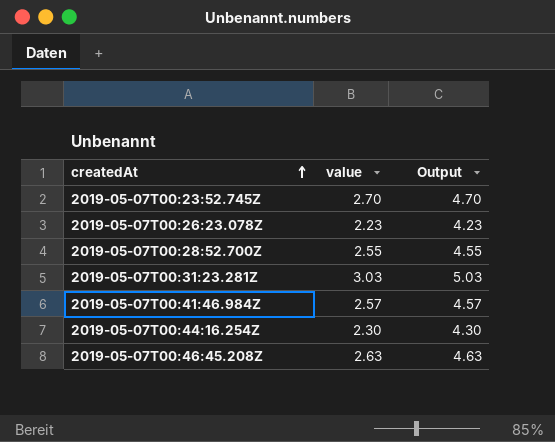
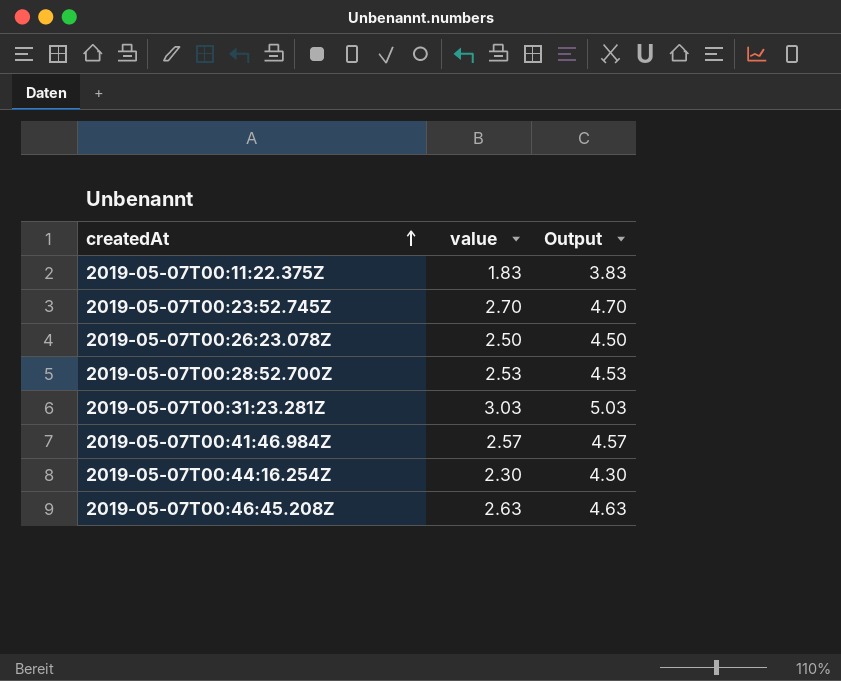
row 2019-05-07T00:11:22.375Z: none -> 1.83 | 3.83
2019-05-07T00:26:23.078Z | value: 2.23 -> 2.50
2019-05-07T00:26:23.078Z | Output: 4.23 -> 4.50
2019-05-07T00:28:52.700Z | value: 2.55 -> 2.53
2019-05-07T00:28:52.700Z | Output: 4.55 -> 4.53

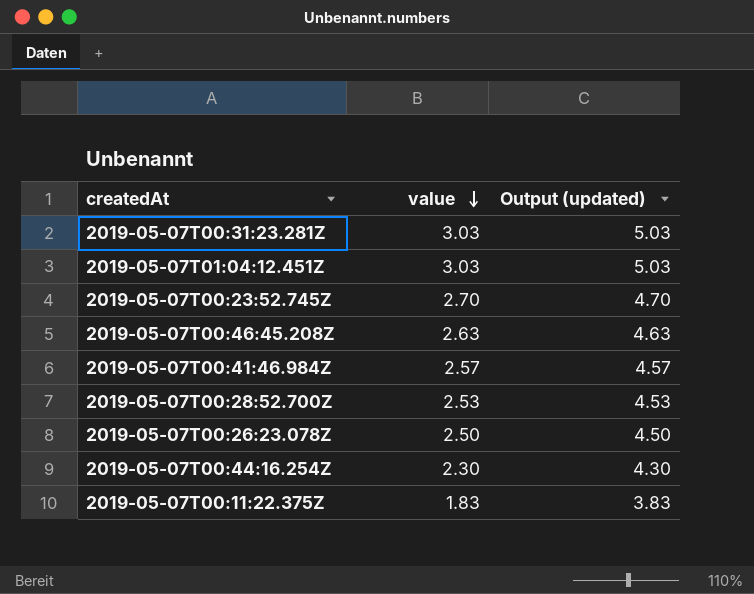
row order: createdAt ascending -> value descending
column name: Output -> Output (updated)
row 2019-05-07T01:04:12.451Z: none -> 3.03 | 5.03

